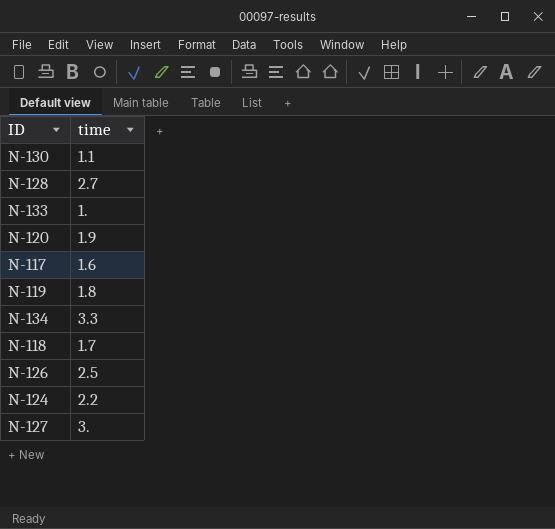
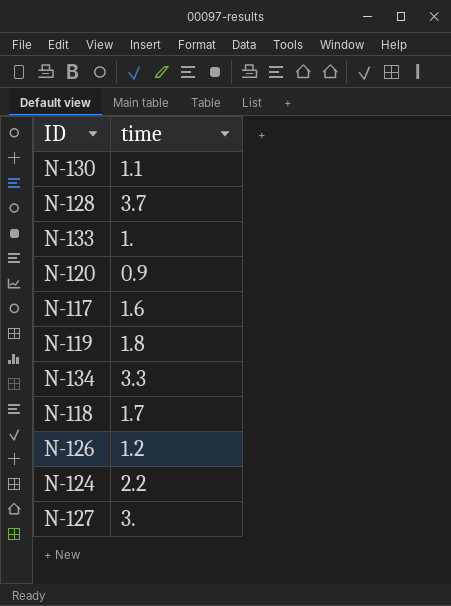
N-128 | time: 2.7 -> 3.7
N-120 | time: 1.9 -> 0.9
N-126 | time: 2.5 -> 1.2

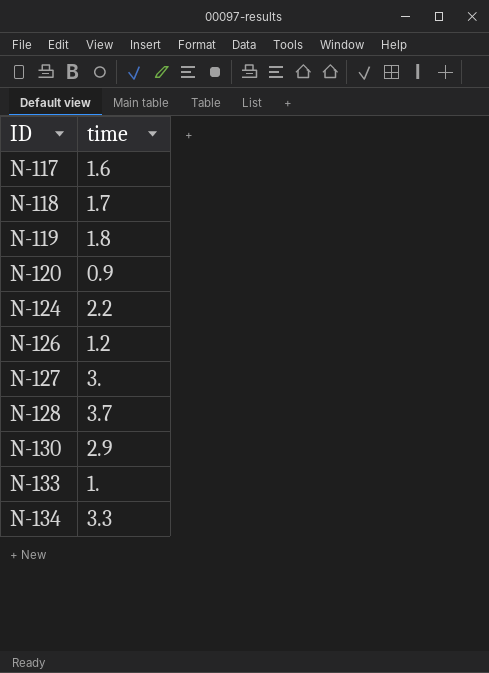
row order: none -> ID ascending
N-130 | time: 1.1 -> 2.9

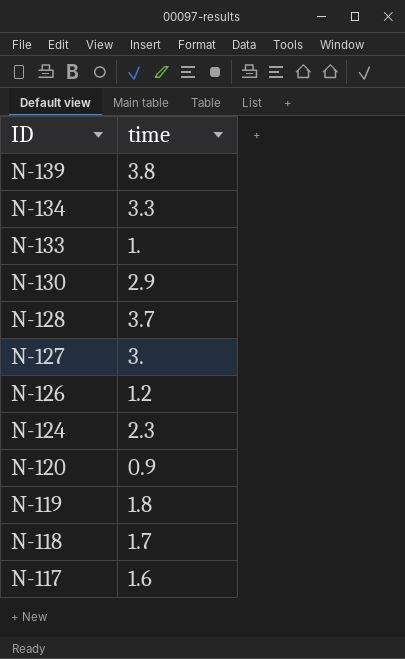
row order: ID ascending -> ID descending
row N-139: none -> 3.8
N-124 | time: 2.2 -> 2.3

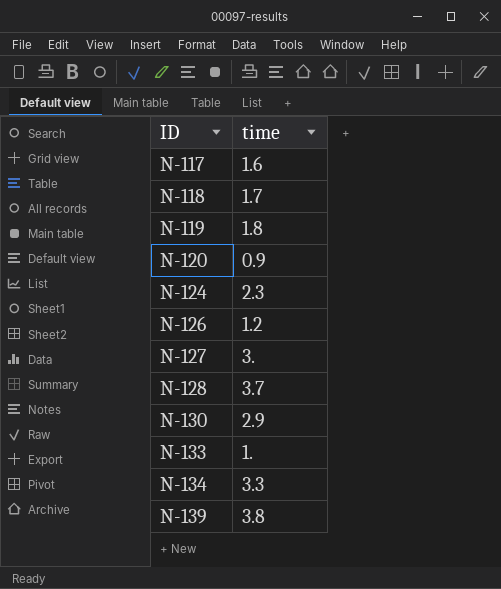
row order: ID descending -> ID ascending

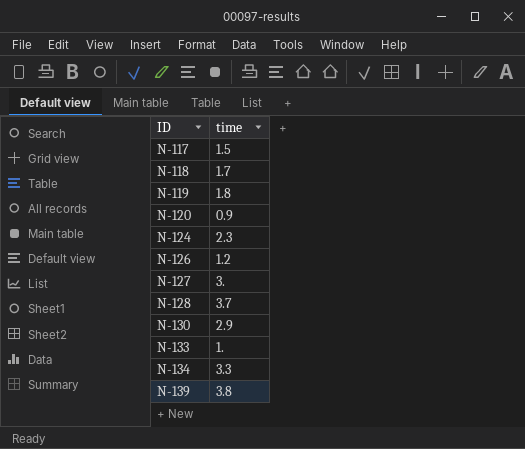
N-117 | time: 1.6 -> 1.5

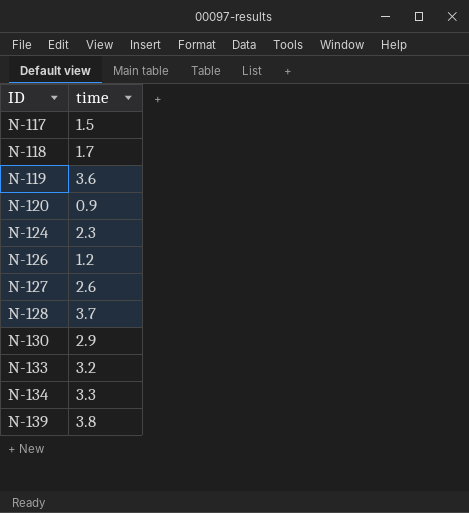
N-119 | time: 1.8 -> 3.6
N-127 | time: 3. -> 2.6
N-133 | time: 1. -> 3.2

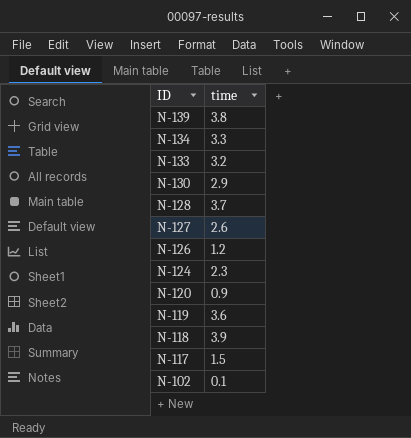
row order: ID ascending -> ID descending
N-118 | time: 1.7 -> 3.9
row N-102: none -> 0.1

